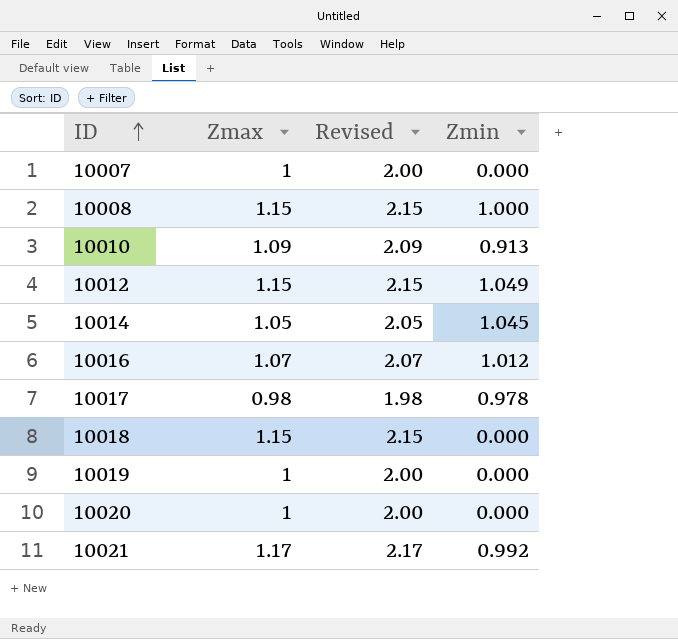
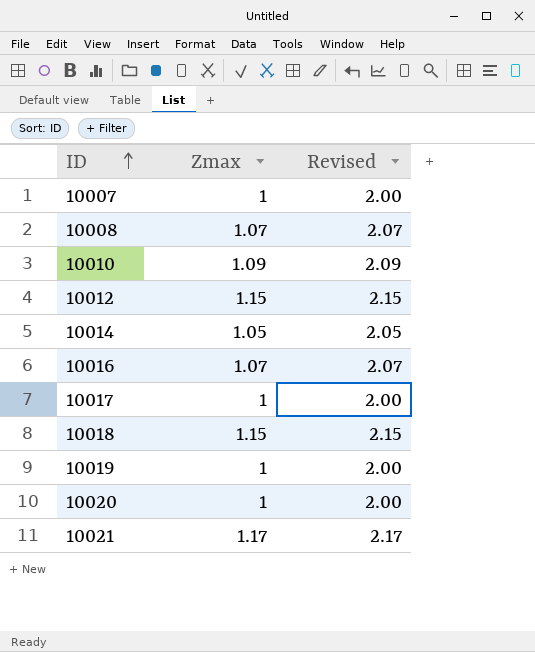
column Zmin | position: 4 -> none
10008 | Zmax: 1.15 -> 1.07
10008 | Revised: 2.15 -> 2.07
10017 | Zmax: 0.98 -> 1
10017 | Revised: 1.98 -> 2.00

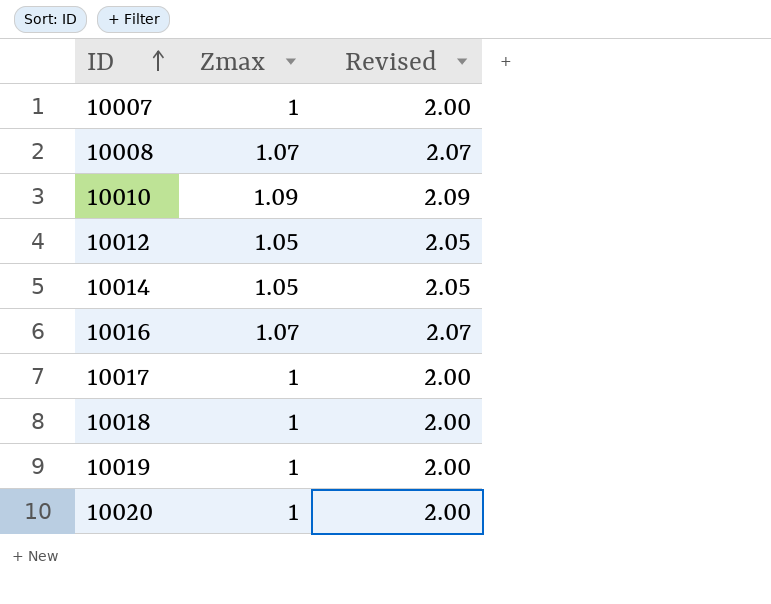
row 10021: 1.17 | 2.17 -> none
10012 | Zmax: 1.15 -> 1.05
10012 | Revised: 2.15 -> 2.05
10018 | Zmax: 1.15 -> 1
10018 | Revised: 2.15 -> 2.00

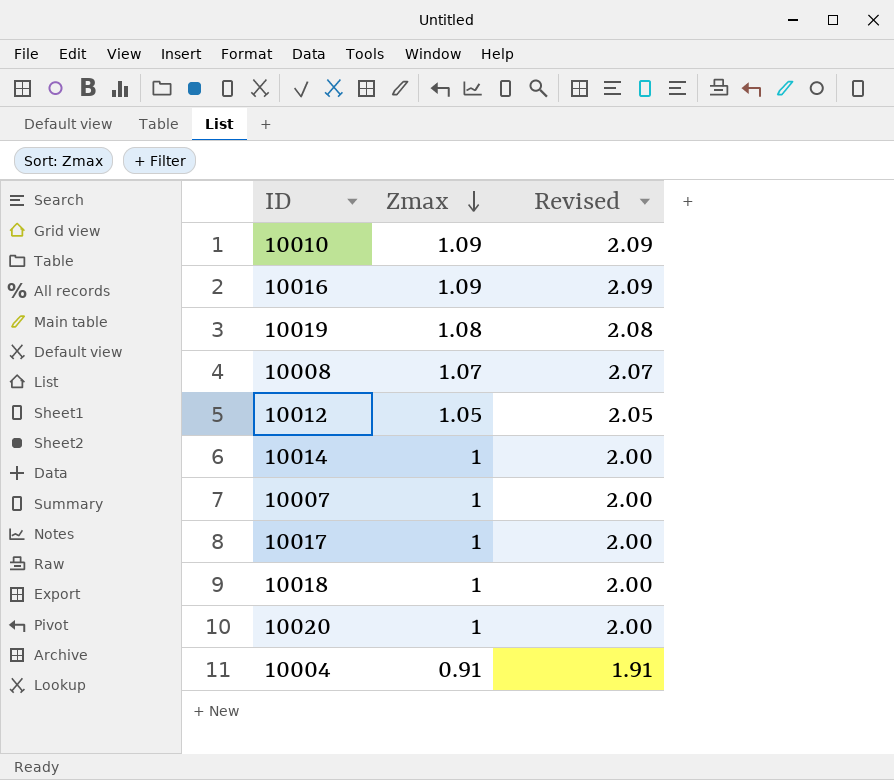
row order: ID ascending -> Zmax descending
10016 | Zmax: 1.07 -> 1.09
10016 | Revised: 2.07 -> 2.09
10019 | Zmax: 1 -> 1.08
10019 | Revised: 2.00 -> 2.08
10014 | Zmax: 1.05 -> 1
10014 | Revised: 2.05 -> 2.00
row 10004: none -> 0.91 | 1.91

